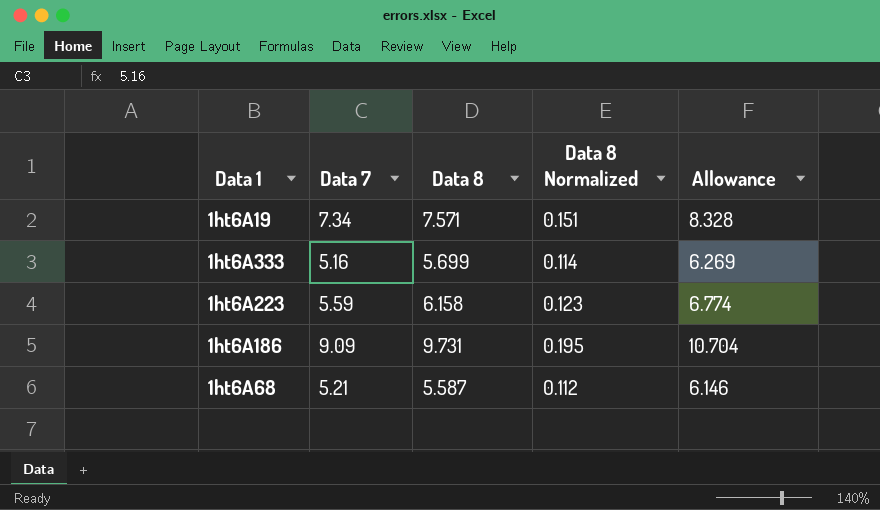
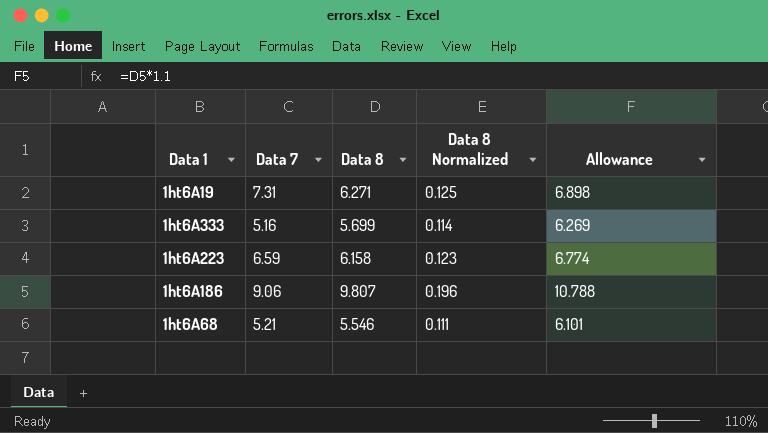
1ht6A19 | Data 7: 7.34 -> 7.31
1ht6A19 | Data 8: 7.571 -> 6.271
1ht6A19 | Data 8 Normalized: 0.151 -> 0.125
1ht6A19 | Allowance: 8.328 -> 6.898
1ht6A223 | Data 7: 5.59 -> 6.59
1ht6A186 | Data 7: 9.09 -> 9.06
1ht6A186 | Data 8: 9.731 -> 9.807
1ht6A186 | Data 8 Normalized: 0.195 -> 0.196
1ht6A186 | Allowance: 10.704 -> 10.788
1ht6A68 | Data 8: 5.587 -> 5.546
1ht6A68 | Data 8 Normalized: 0.112 -> 0.111
1ht6A68 | Allowance: 6.146 -> 6.101

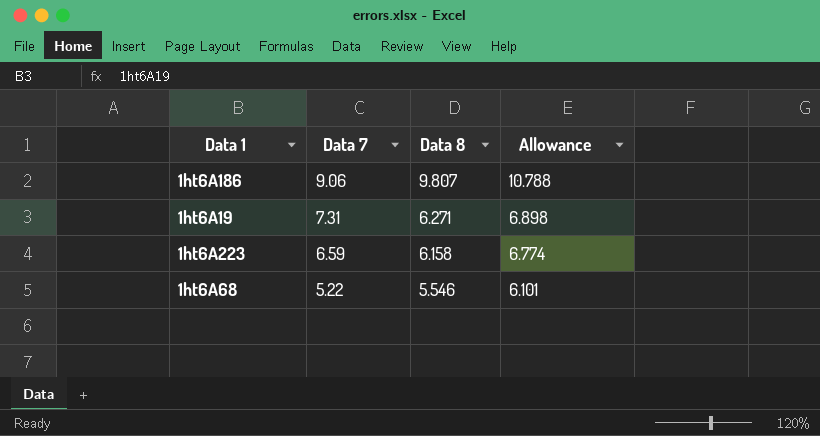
row order: none -> Data 7 descending
column Data 8 Normalized | formula: [Data 8] * 0.02 -> none
row 1ht6A333: 5.16 | 5.699 | 0.114 | 6.269 -> none
1ht6A68 | Data 7: 5.21 -> 5.22

